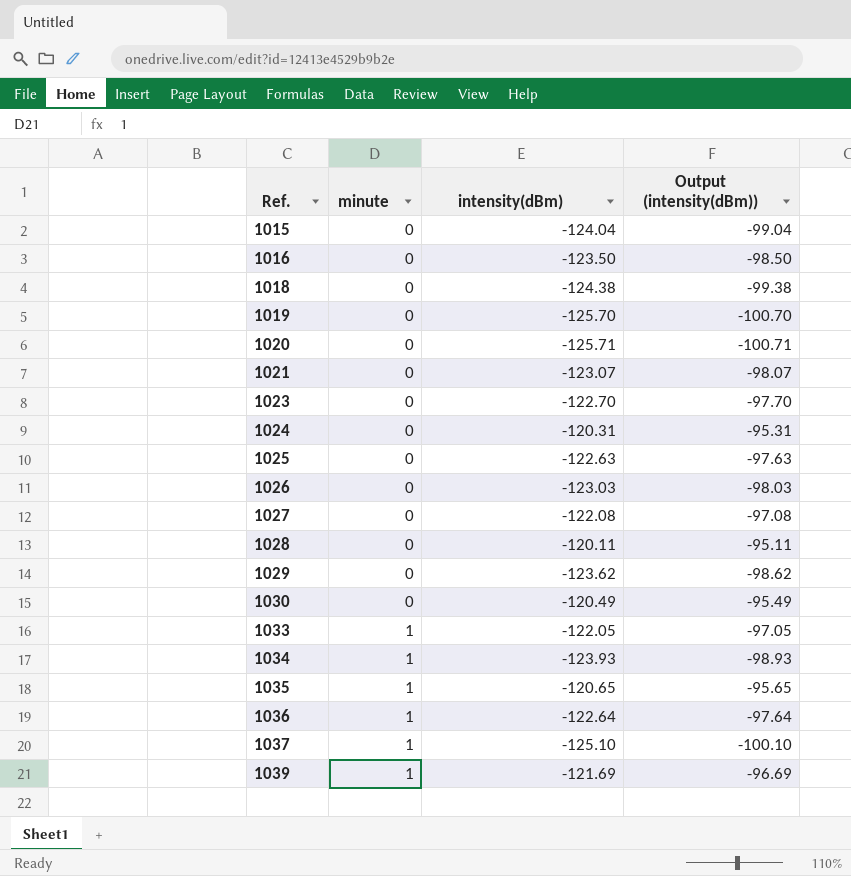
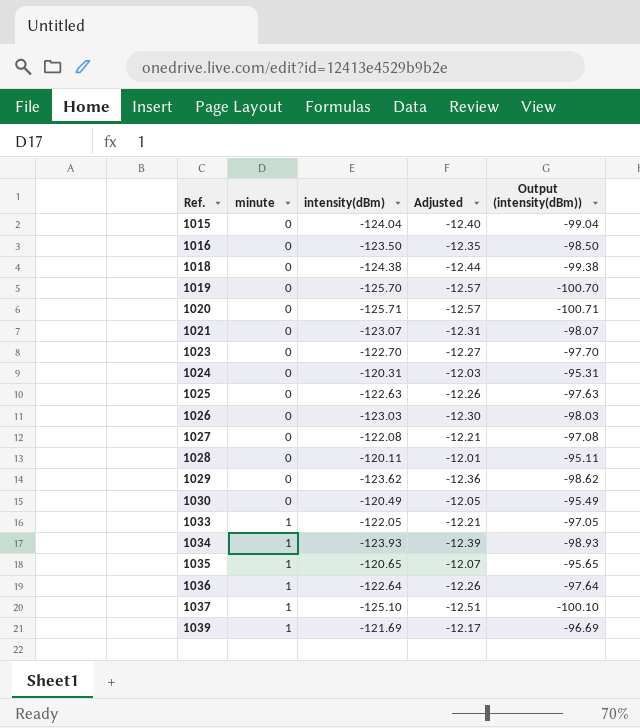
column Adjusted | formula: none -> [intensity(dBm)] * 0.1

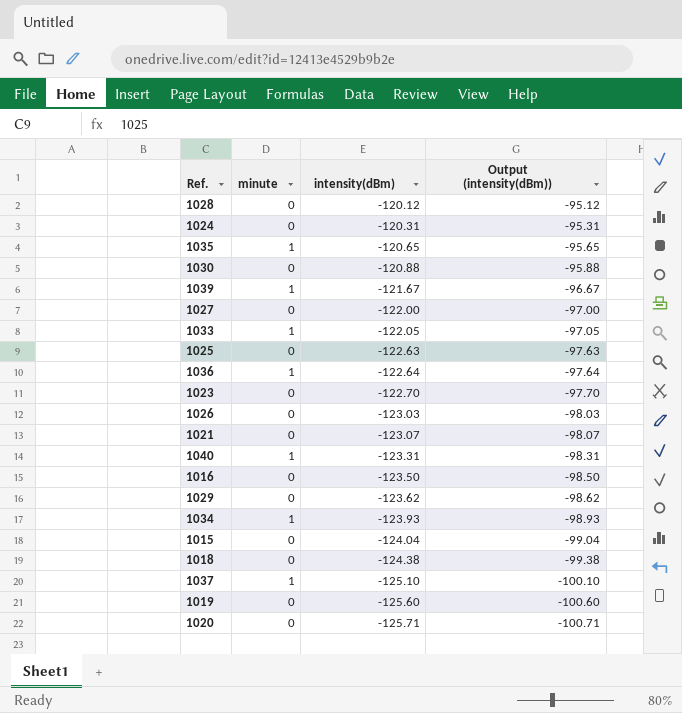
row order: Ref. ascending -> intensity(dBm) descending
column Adjusted | formula: [intensity(dBm)] * 0.1 -> none
1028 | intensity(dBm): -120.11 -> -120.12
1028 | Output (intensity(dBm)): -95.11 -> -95.12
1030 | intensity(dBm): -120.49 -> -120.88
1030 | Output (intensity(dBm)): -95.49 -> -95.88
1039 | intensity(dBm): -121.69 -> -121.67
1039 | Output (intensity(dBm)): -96.69 -> -96.67
1027 | intensity(dBm): -122.08 -> -122.00
1027 | Output (intensity(dBm)): -97.08 -> -97.00
row 1040: none -> 1 | -123.31 | -98.31
1019 | intensity(dBm): -125.70 -> -125.60
1019 | Output (intensity(dBm)): -100.70 -> -100.60

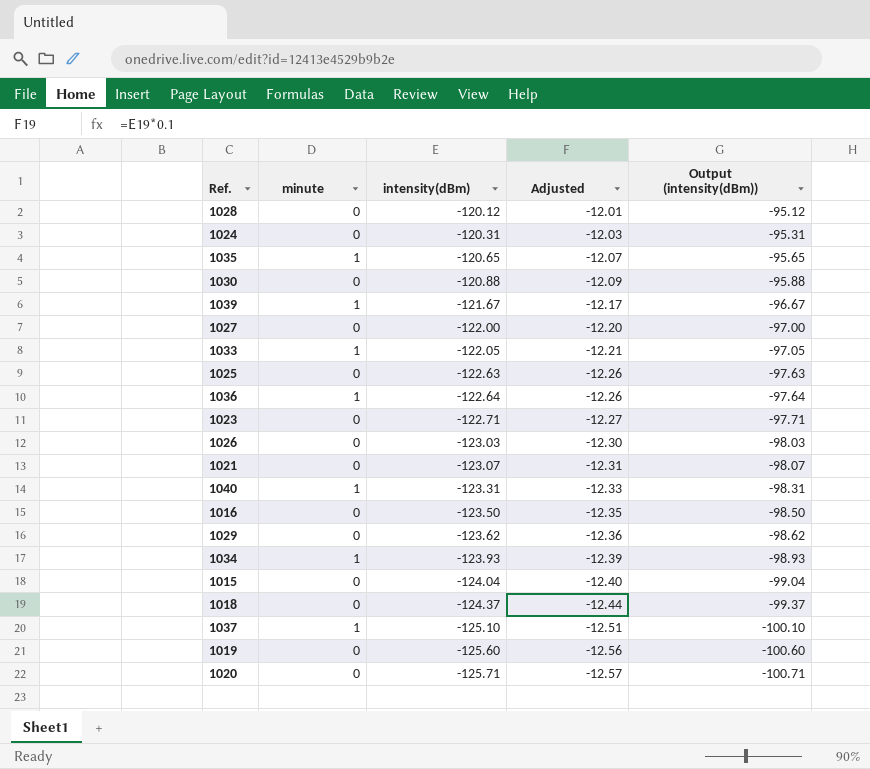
column Adjusted | formula: none -> [intensity(dBm)] * 0.1
1023 | intensity(dBm): -122.70 -> -122.71
1023 | Output (intensity(dBm)): -97.70 -> -97.71
1018 | intensity(dBm): -124.38 -> -124.37
1018 | Output (intensity(dBm)): -99.38 -> -99.37

